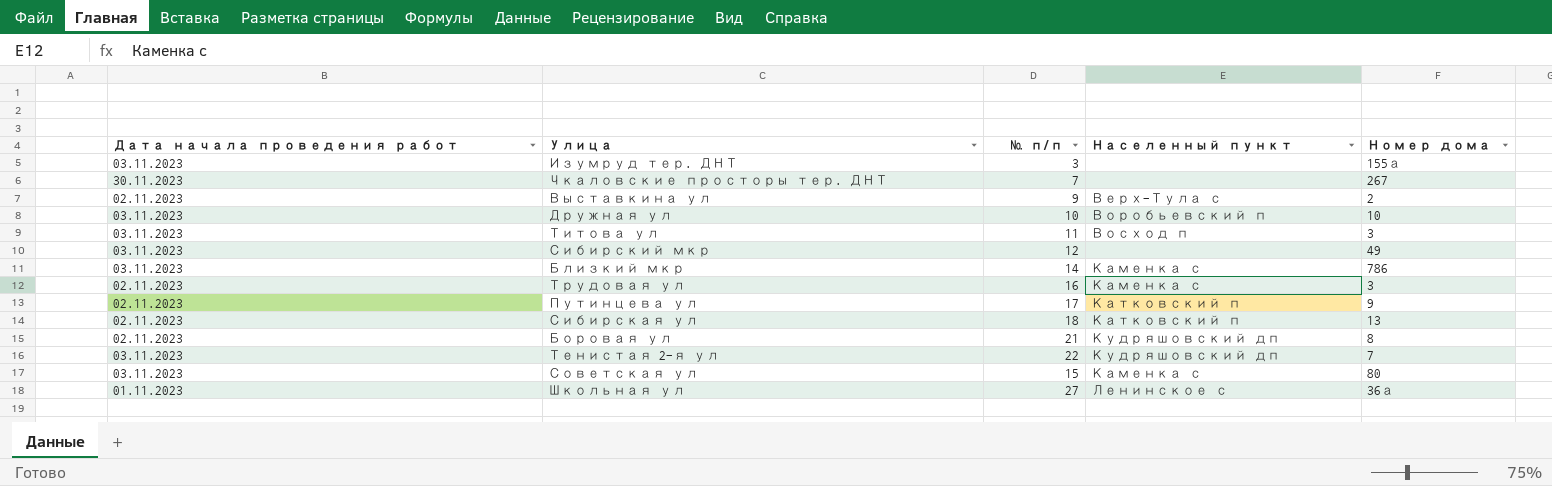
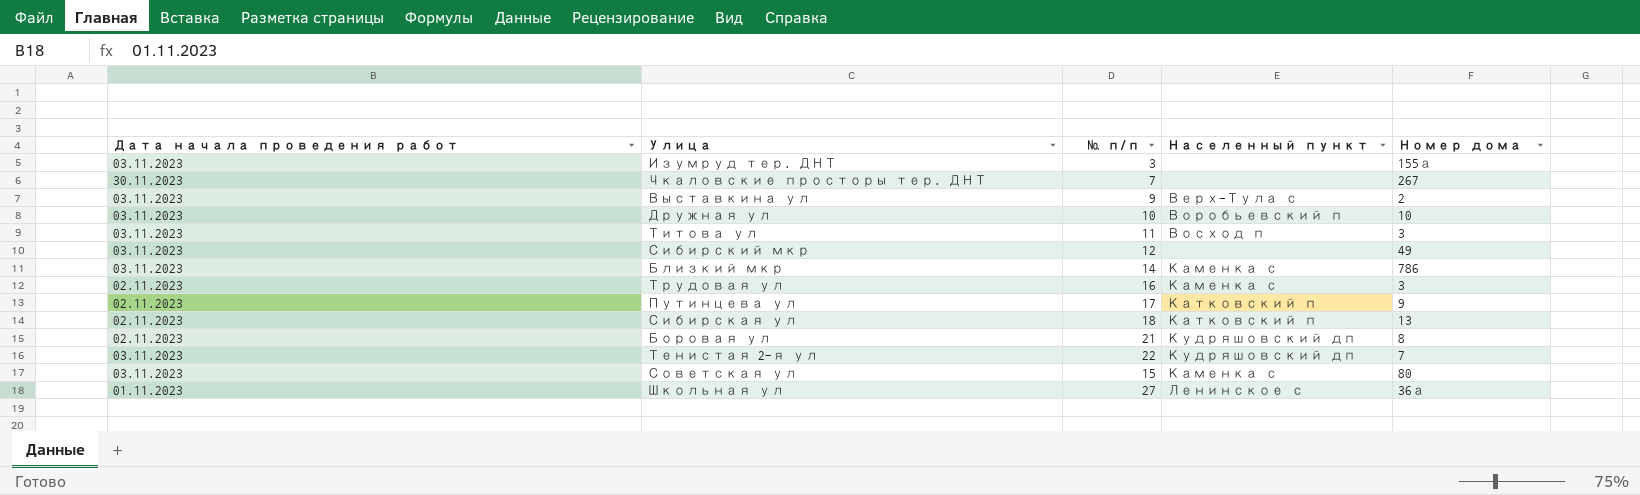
Выставкина ул | Дата начала проведения работ: 02.11.2023 -> 03.11.2023

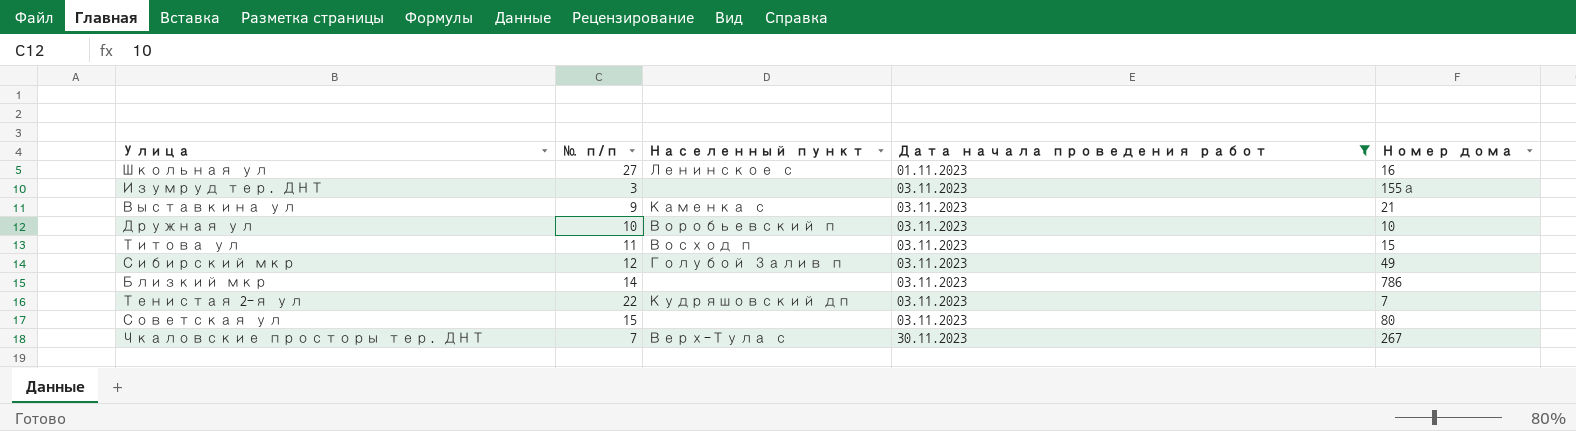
filter: none -> Дата начала проведения работ != 02.11.2023
row order: none -> Дата начала проведения работ ascending
column Дата начала проведения работ | position: 1 -> 4
Школьная ул | Номер дома: 36а -> 16
Выставкина ул | Населенный пункт: Верх-Тула с -> Каменка с
Выставкина ул | Номер дома: 2 -> 21
Титова ул | Номер дома: 3 -> 15
Сибирский мкр | Населенный пункт: none -> Голубой Залив п
Близкий мкр | Населенный пункт: Каменка с -> none
Советская ул | Населенный пункт: Каменка с -> none
Чкаловские просторы тер. ДНТ | Населенный пункт: none -> Верх-Тула с

